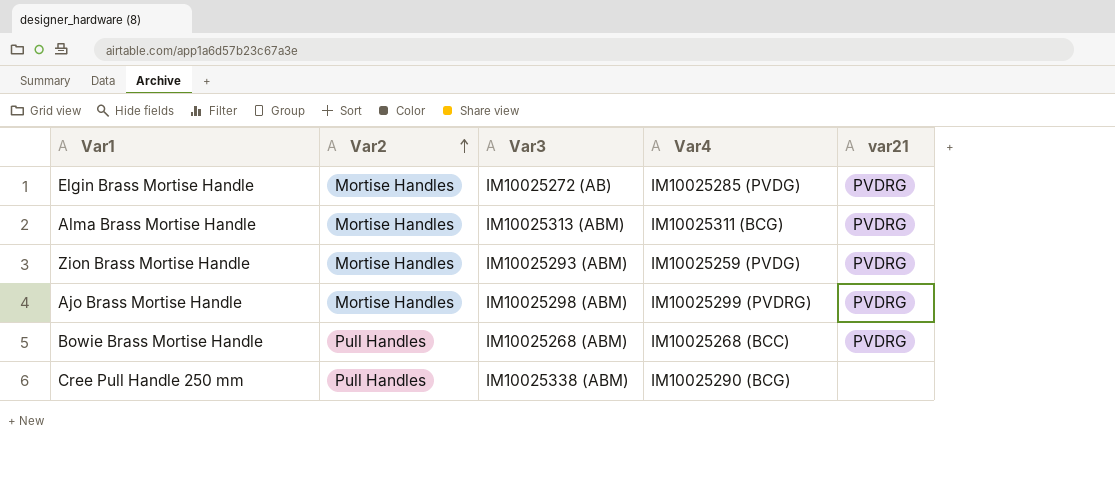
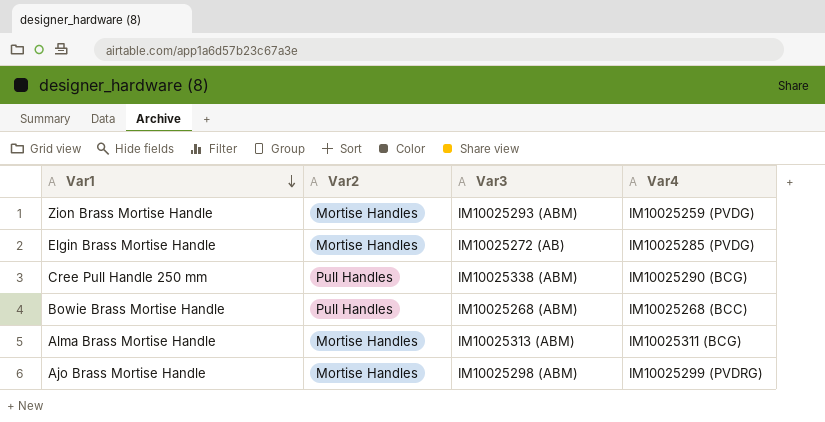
row order: Var2 ascending -> Var1 descending
column var21 | position: 5 -> none

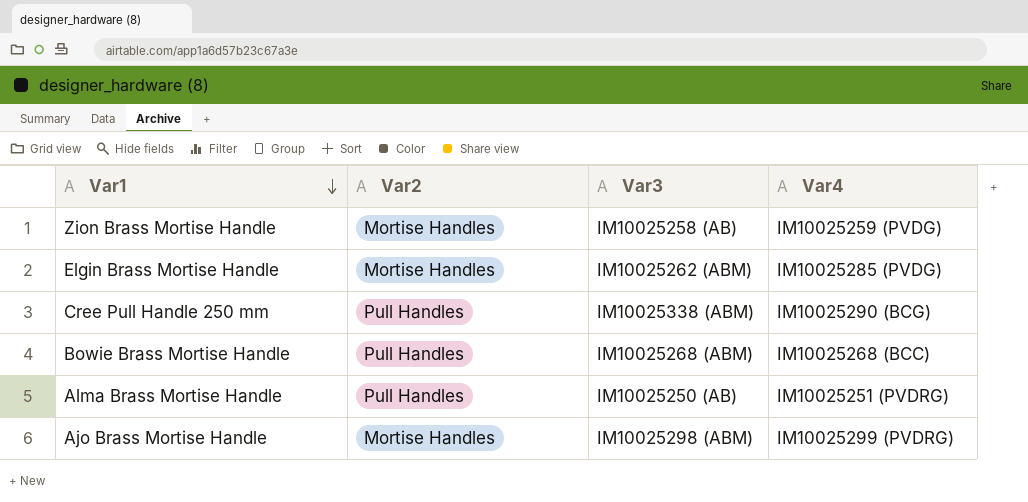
Zion Brass Mortise Handle | Var3: IM10025293 (ABM) -> IM10025258 (AB)
Elgin Brass Mortise Handle | Var3: IM10025272 (AB) -> IM10025262 (ABM)
Alma Brass Mortise Handle | Var2: Mortise Handles -> Pull Handles
Alma Brass Mortise Handle | Var3: IM10025313 (ABM) -> IM10025250 (AB)
Alma Brass Mortise Handle | Var4: IM10025311 (BCG) -> IM10025251 (PVDRG)

